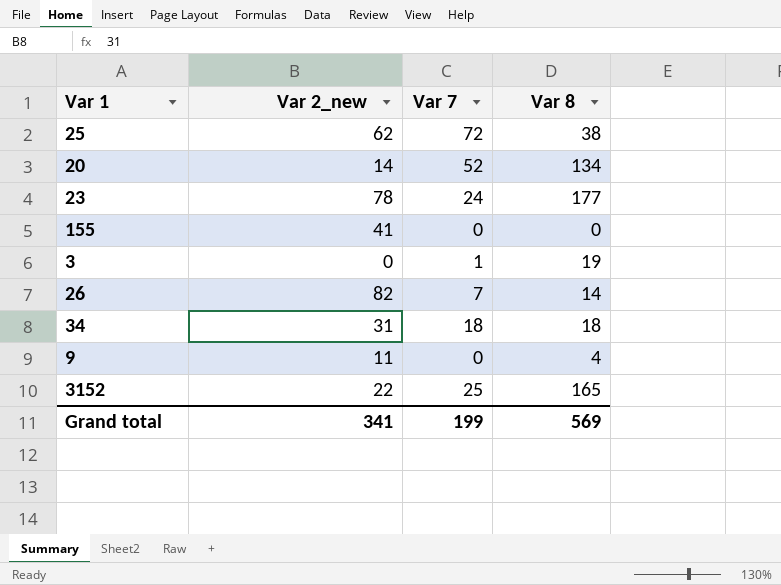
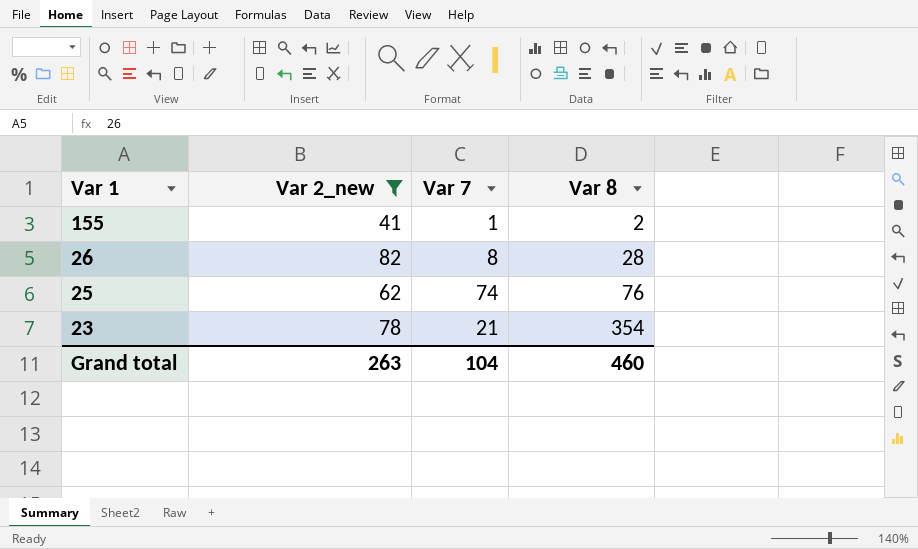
filter: none -> Var 2_new >= 41
row order: none -> Var 1 descending
155 | Var 7: 0 -> 1
155 | Var 8: 0 -> 2
26 | Var 7: 7 -> 8
26 | Var 8: 14 -> 28
25 | Var 7: 72 -> 74
25 | Var 8: 38 -> 76
23 | Var 7: 24 -> 21
23 | Var 8: 177 -> 354
Grand total | Var 2_new: 341 -> 263
Grand total | Var 7: 199 -> 104
Grand total | Var 8: 569 -> 460

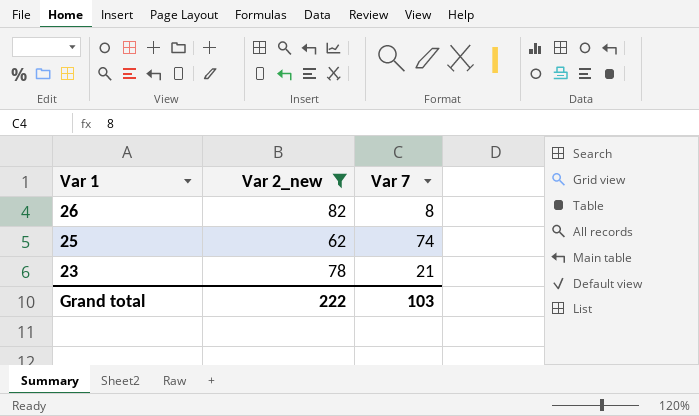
column Var 8 | position: 4 -> none
row 155: 41 | 1 | 2 -> none
Grand total | Var 2_new: 263 -> 222
Grand total | Var 7: 104 -> 103

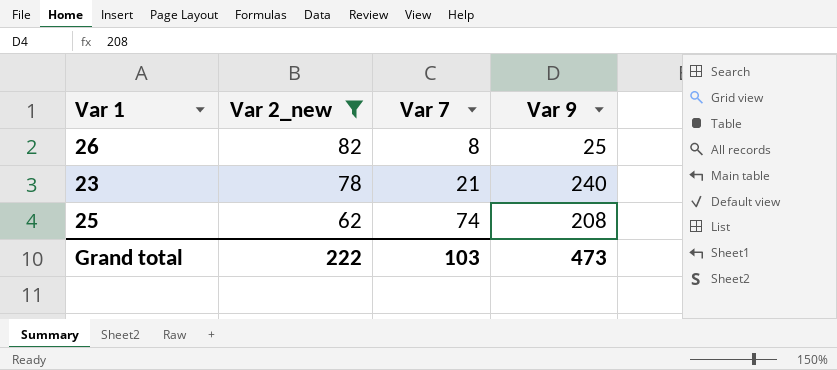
row order: Var 1 descending -> Var 2_new descending
column Var 9 | position: none -> 4

